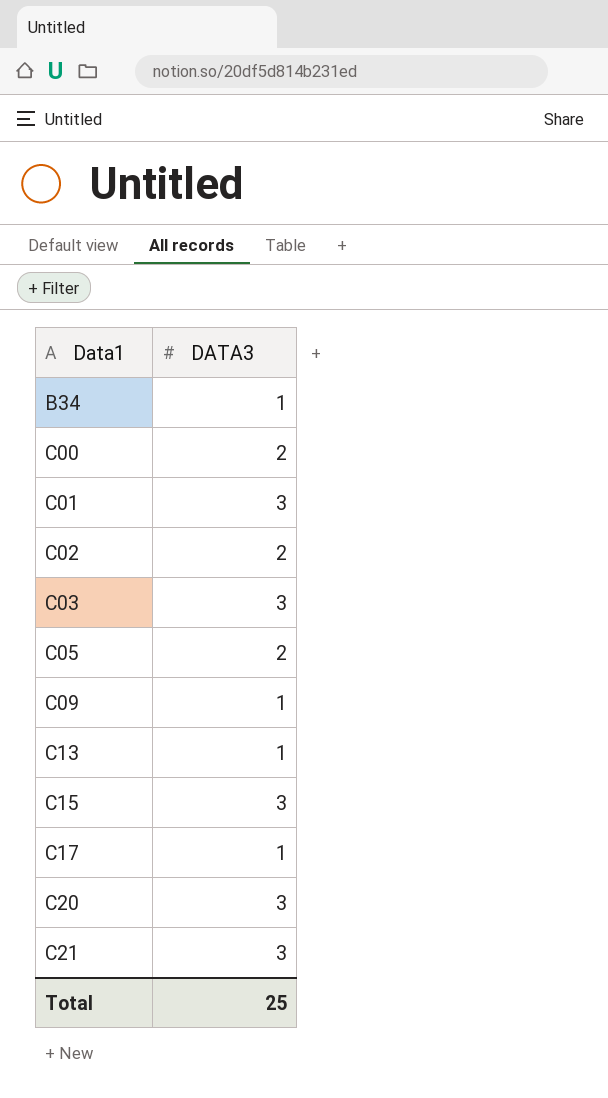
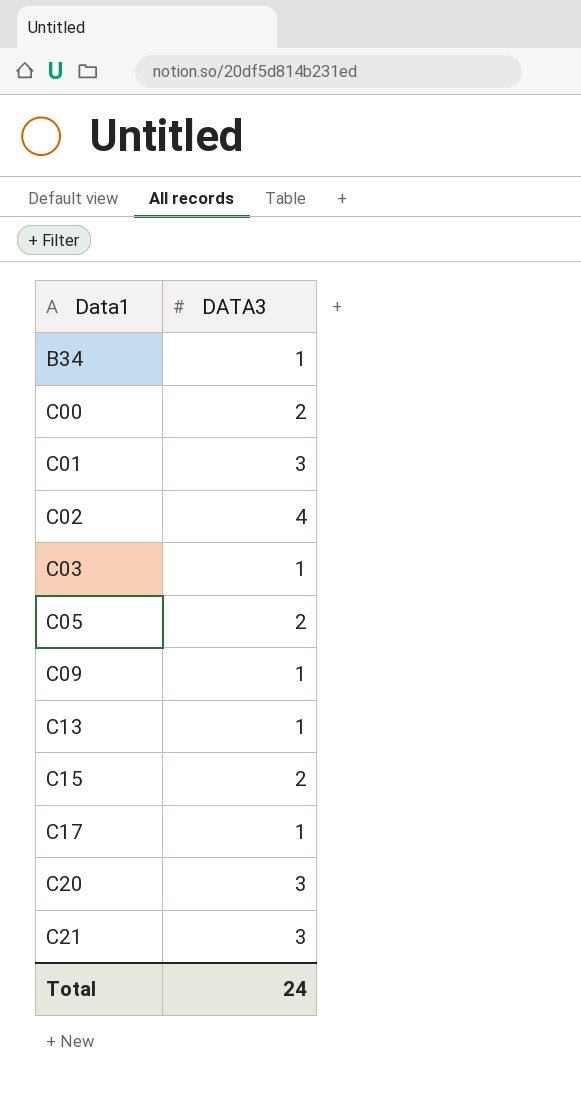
C02 | DATA3: 2 -> 4
C03 | DATA3: 3 -> 1
C15 | DATA3: 3 -> 2
Total | DATA3: 25 -> 24

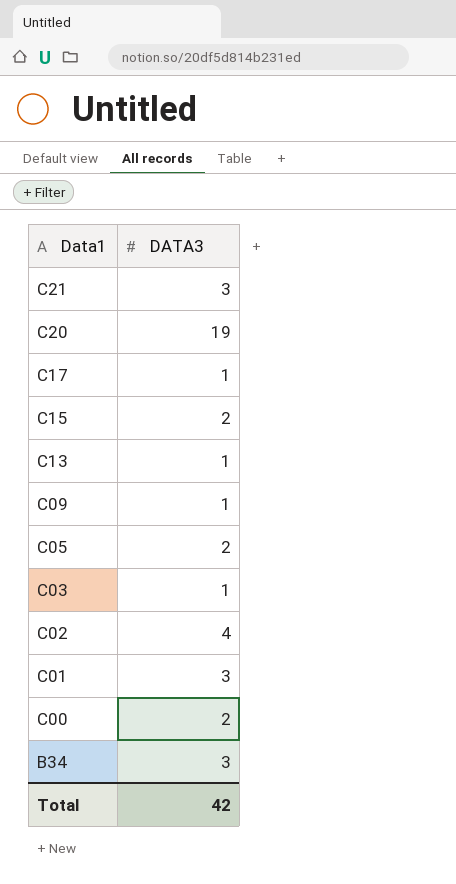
row order: Data1 ascending -> Data1 descending
C20 | DATA3: 3 -> 19
B34 | DATA3: 1 -> 3
Total | DATA3: 24 -> 42

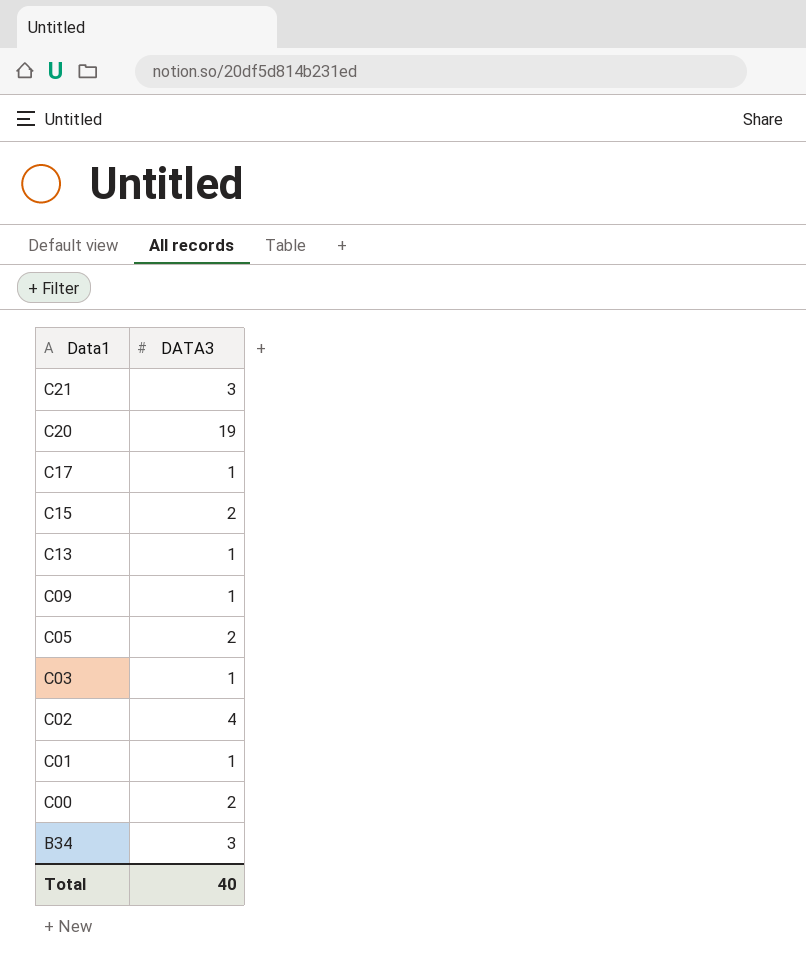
C01 | DATA3: 3 -> 1
Total | DATA3: 42 -> 40

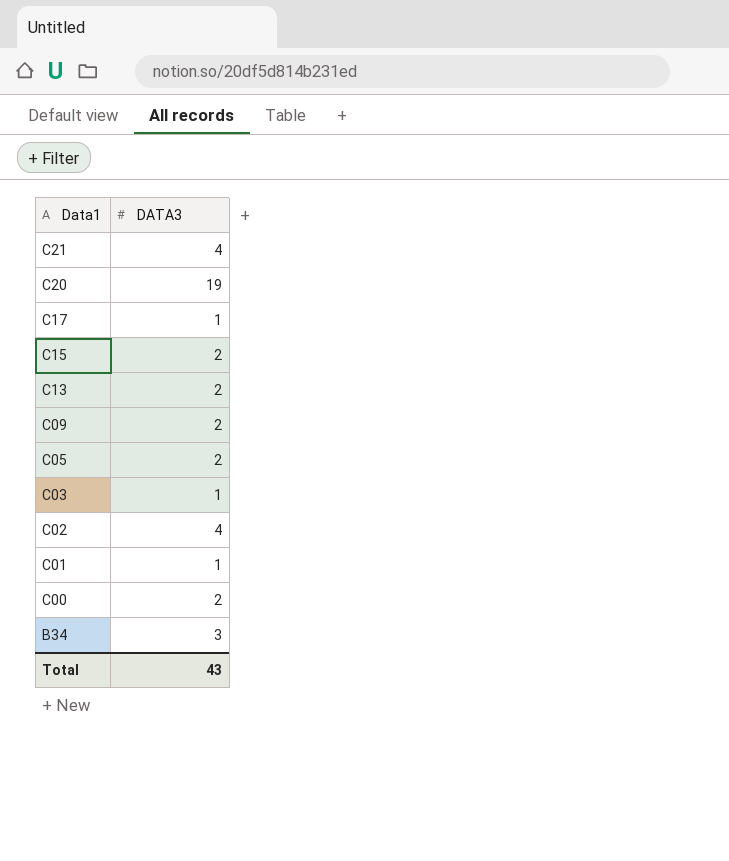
C21 | DATA3: 3 -> 4
C13 | DATA3: 1 -> 2
C09 | DATA3: 1 -> 2
Total | DATA3: 40 -> 43

